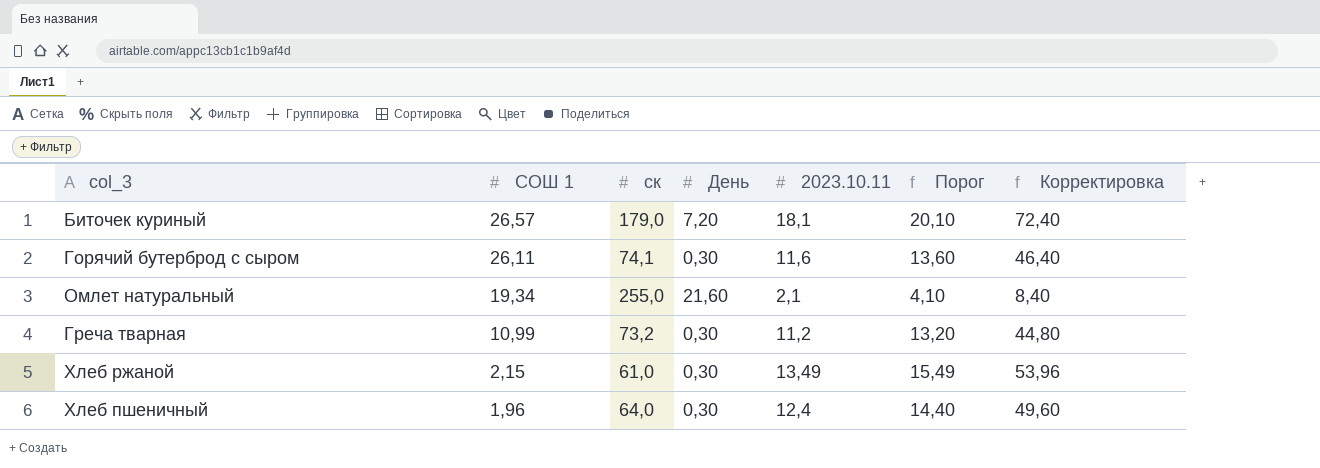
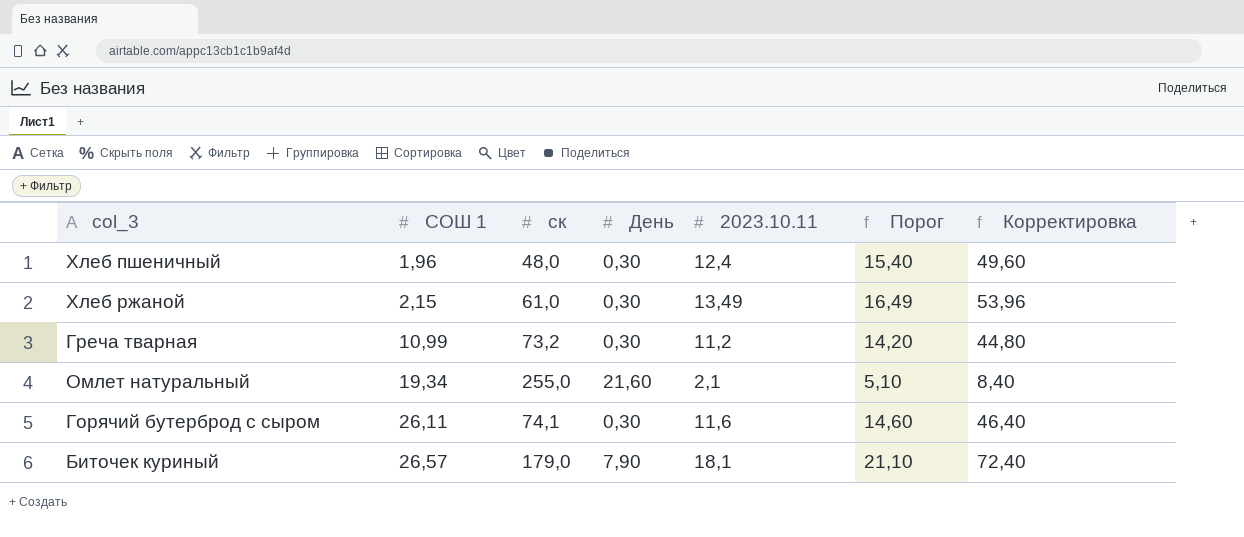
row order: СОШ 1 descending -> СОШ 1 ascending
column Порог | formula: [2023.10.11] + 2 -> [2023.10.11] + 3
Хлеб пшеничный | ск: 64,0 -> 48,0
Биточек куриный | День: 7,20 -> 7,90

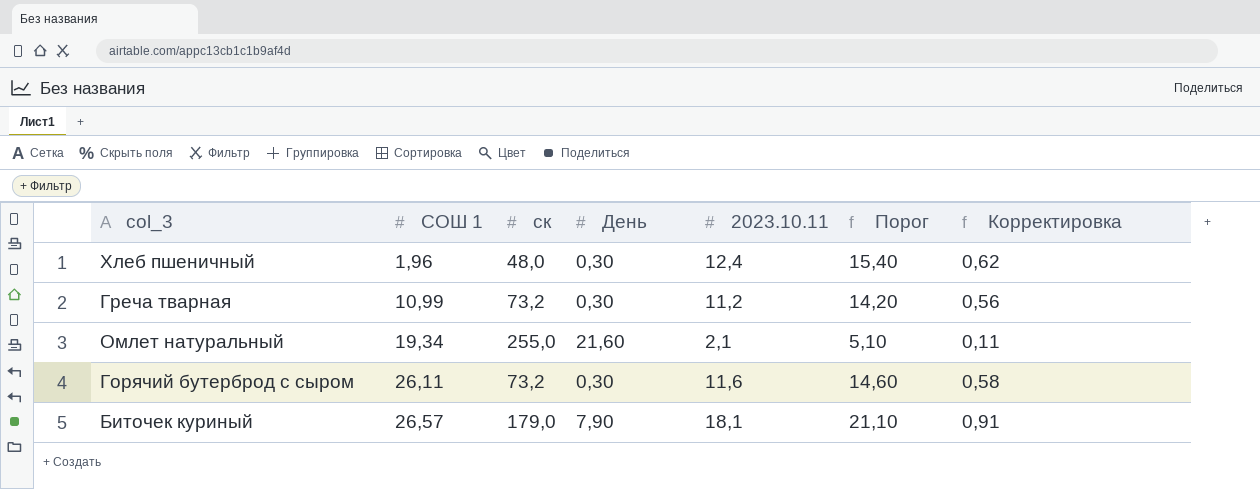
column Корректировка | formula: [2023.10.11] * 4 -> [2023.10.11] * 0,05
row Хлеб ржаной: 2,15 | 61,0 | 0,30 | 13,49 | 16,49 | 53,96 -> none
Горячий бутерброд с сыром | ск: 74,1 -> 73,2

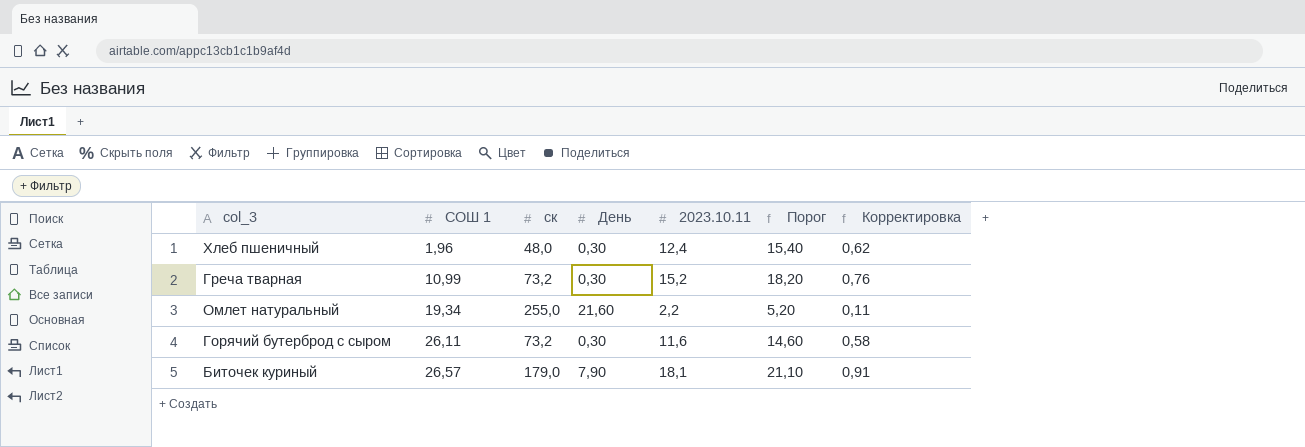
Греча тварная | 2023.10.11: 11,2 -> 15,2
Греча тварная | Порог: 14,20 -> 18,20
Греча тварная | Корректировка: 0,56 -> 0,76
Омлет натуральный | 2023.10.11: 2,1 -> 2,2
Омлет натуральный | Порог: 5,10 -> 5,20

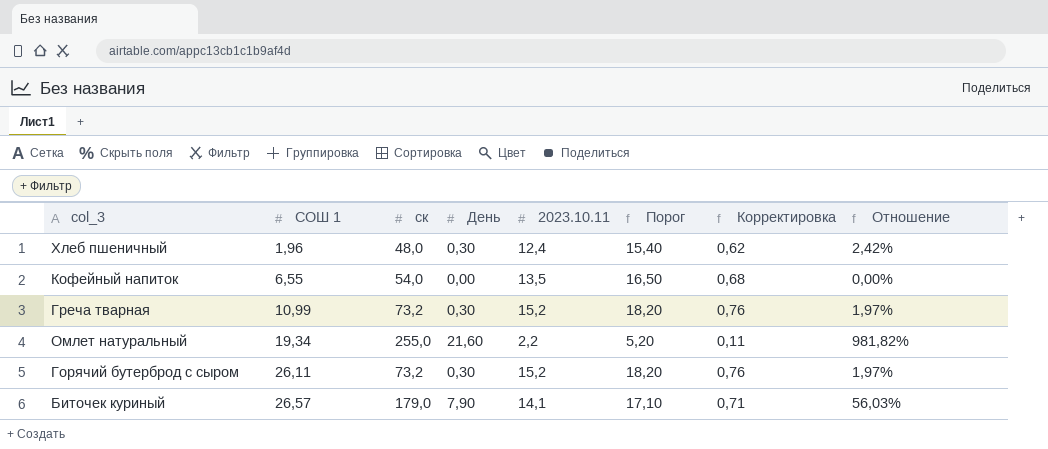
column Отношение | formula: none -> [День] / [2023.10.11]
row Кофейный напиток: none -> 6,55 | 54,0 | 0,00 | 13,5 | 16,50 | 0,68 | 0,00%
Горячий бутерброд с сыром | 2023.10.11: 11,6 -> 15,2
Горячий бутерброд с сыром | Порог: 14,60 -> 18,20
Горячий бутерброд с сыром | Корректировка: 0,58 -> 0,76
Биточек куриный | 2023.10.11: 18,1 -> 14,1
Биточек куриный | Порог: 21,10 -> 17,10
Биточек куриный | Корректировка: 0,91 -> 0,71

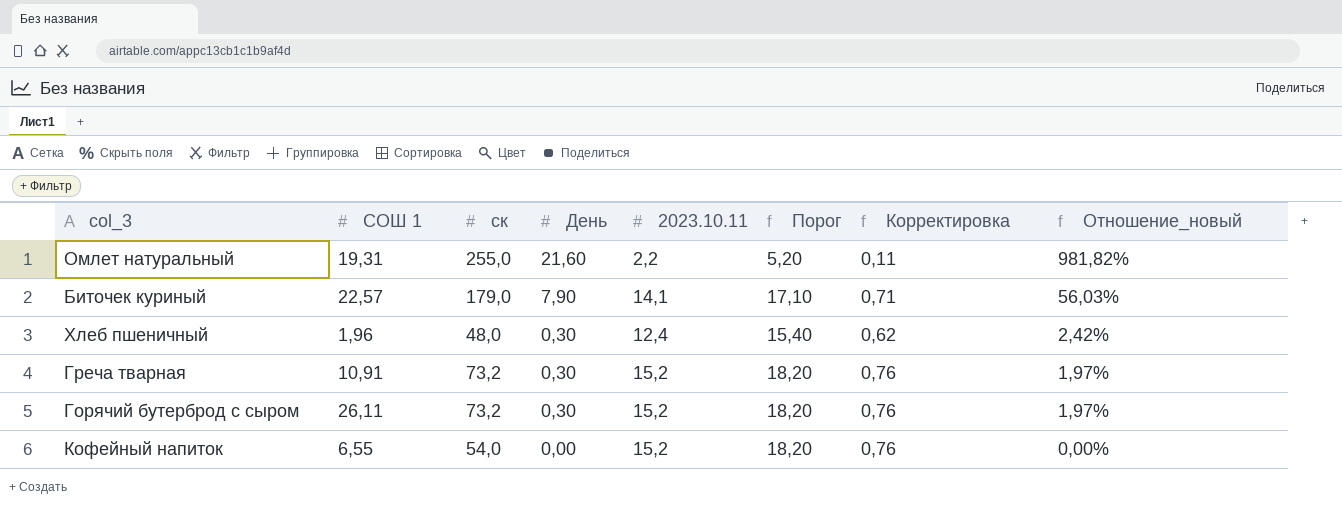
row order: СОШ 1 ascending -> День descending
column name: Отношение -> Отношение_новый
Омлет натуральный | СОШ 1: 19,34 -> 19,31
Биточек куриный | СОШ 1: 26,57 -> 22,57
Греча тварная | СОШ 1: 10,99 -> 10,91
Кофейный напиток | 2023.10.11: 13,5 -> 15,2
Кофейный напиток | Порог: 16,50 -> 18,20
Кофейный напиток | Корректировка: 0,68 -> 0,76

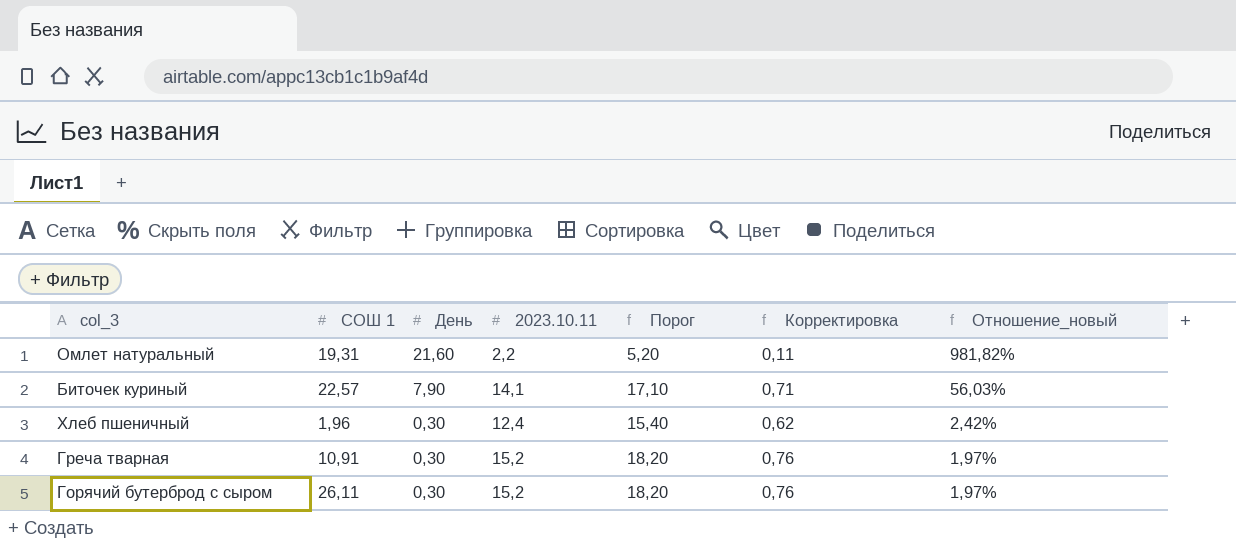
column ск | position: 3 -> none
row Кофейный напиток: 6,55 | 54,0 | 0,00 | 15,2 | 18,20 | 0,76 | 0,00% -> none

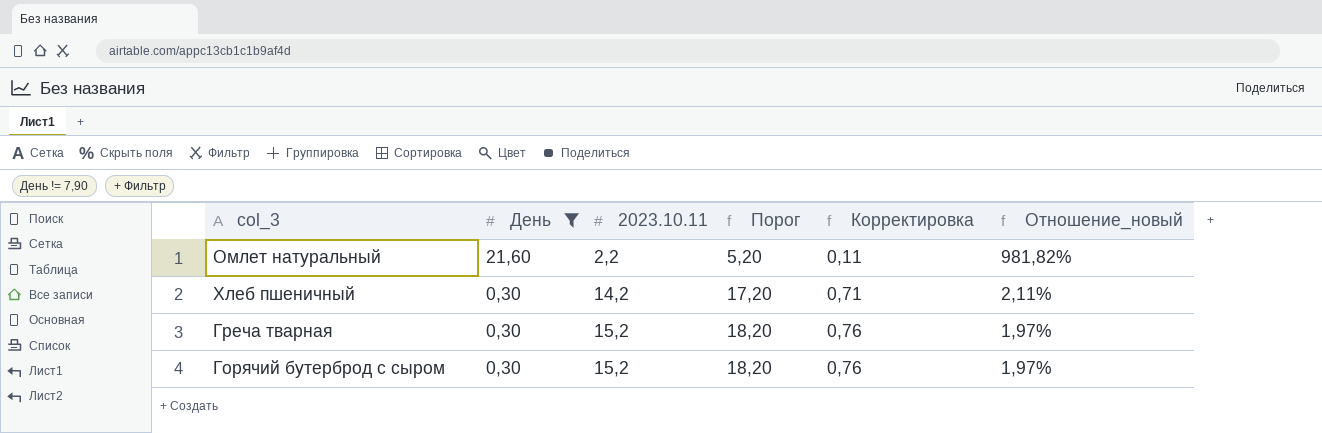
filter: none -> День != 7,90
column СОШ 1 | position: 2 -> none
Хлеб пшеничный | 2023.10.11: 12,4 -> 14,2
Хлеб пшеничный | Порог: 15,40 -> 17,20
Хлеб пшеничный | Корректировка: 0,62 -> 0,71
Хлеб пшеничный | Отношение_новый: 2,42% -> 2,11%

